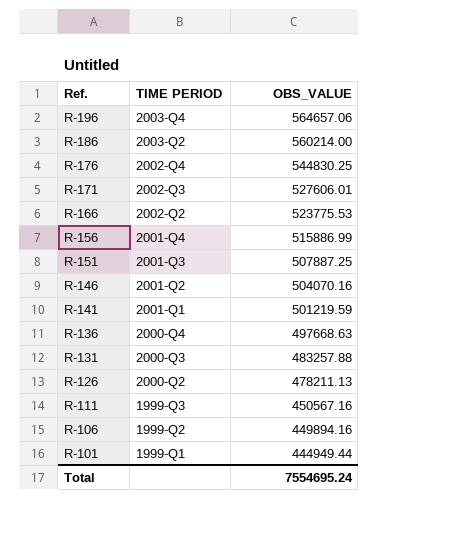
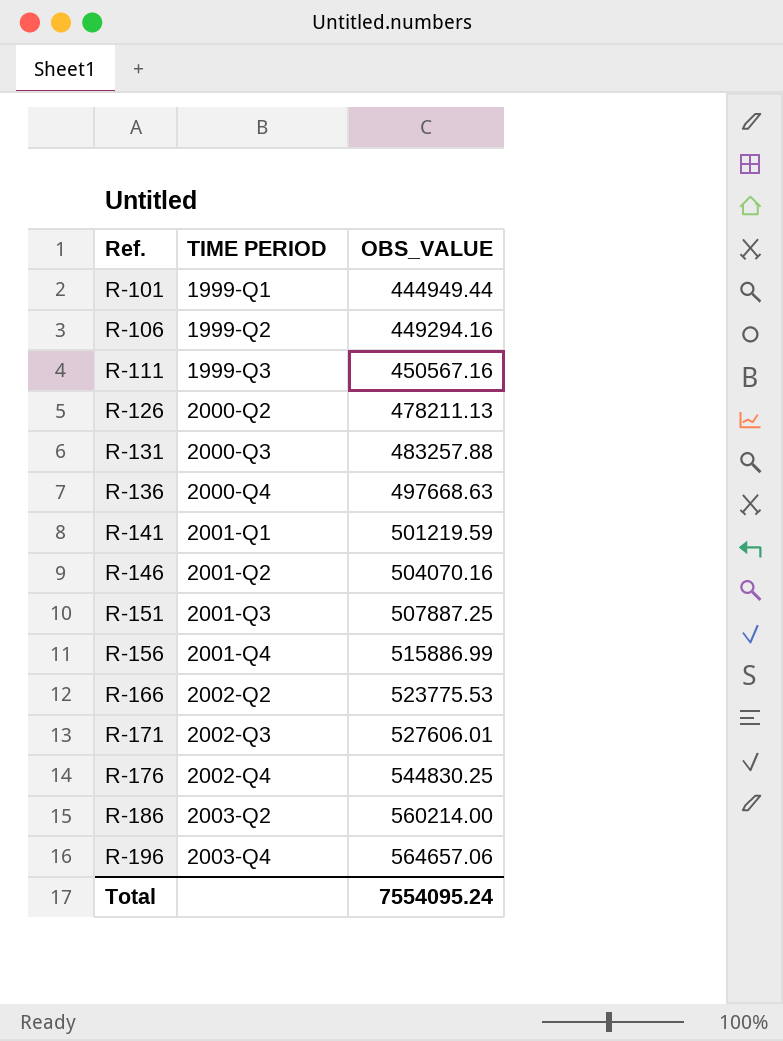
row order: Ref. descending -> Ref. ascending
R-106 | OBS_VALUE: 449894.16 -> 449294.16
Total | OBS_VALUE: 7554695.24 -> 7554095.24

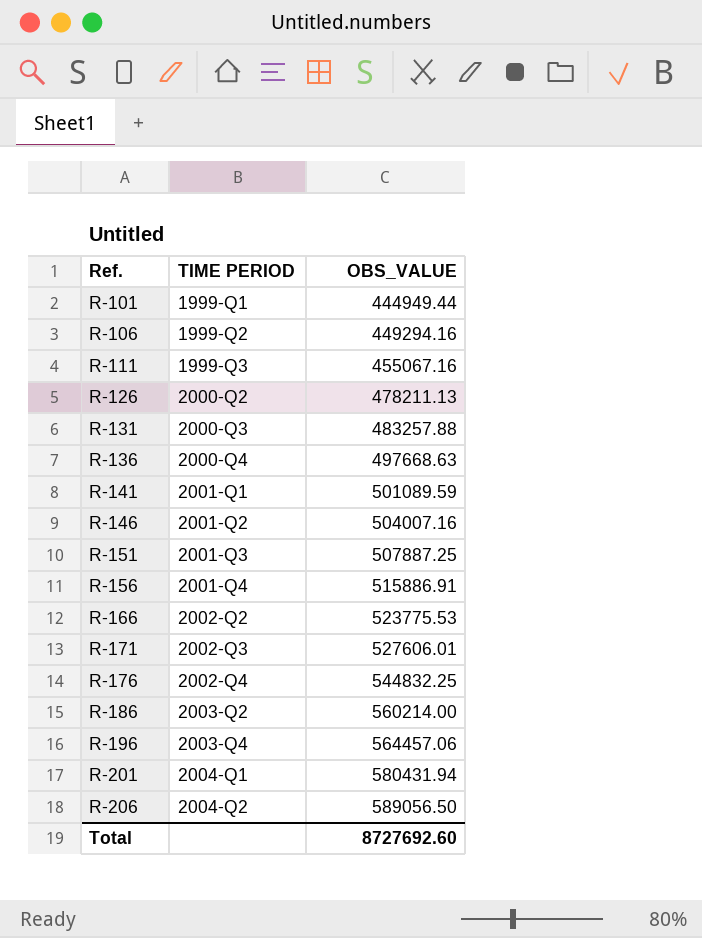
R-111 | OBS_VALUE: 450567.16 -> 455067.16
R-141 | OBS_VALUE: 501219.59 -> 501089.59
R-146 | OBS_VALUE: 504070.16 -> 504007.16
R-156 | OBS_VALUE: 515886.99 -> 515886.91
R-176 | OBS_VALUE: 544830.25 -> 544832.25
R-196 | OBS_VALUE: 564657.06 -> 564457.06
row R-201: none -> 2004-Q1 | 580431.94
row R-206: none -> 2004-Q2 | 589056.50
Total | OBS_VALUE: 7554095.24 -> 8727692.60

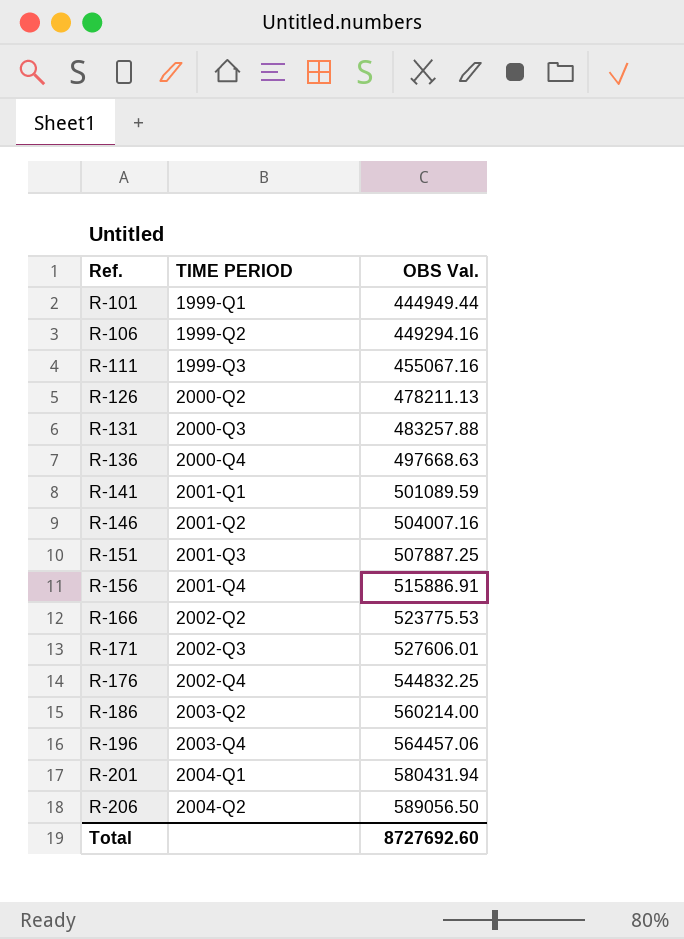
column name: OBS_VALUE -> OBS Val.

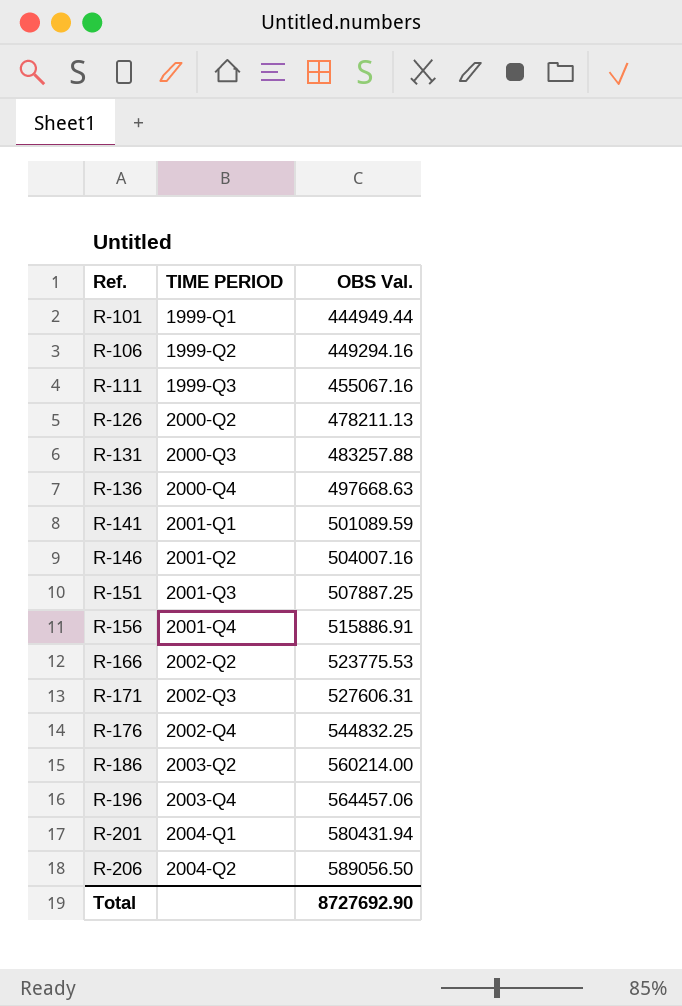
R-171 | OBS Val.: 527606.01 -> 527606.31
Total | OBS Val.: 8727692.60 -> 8727692.90

